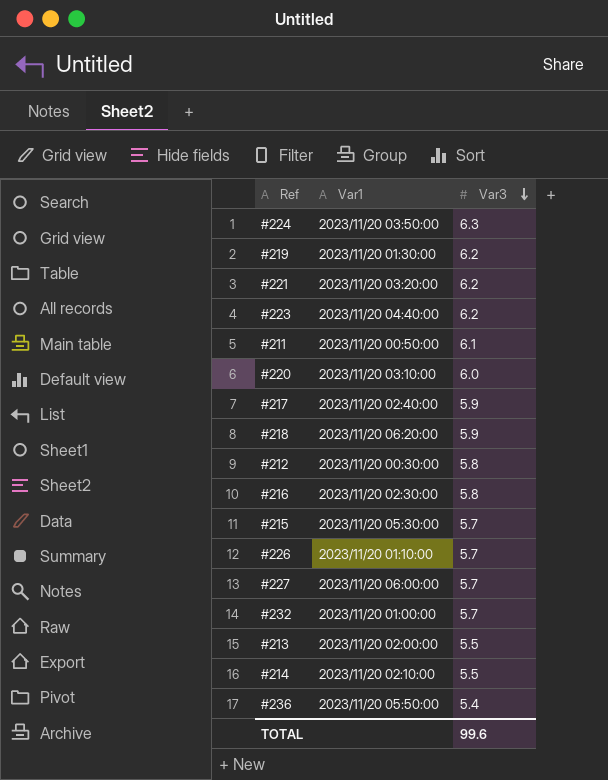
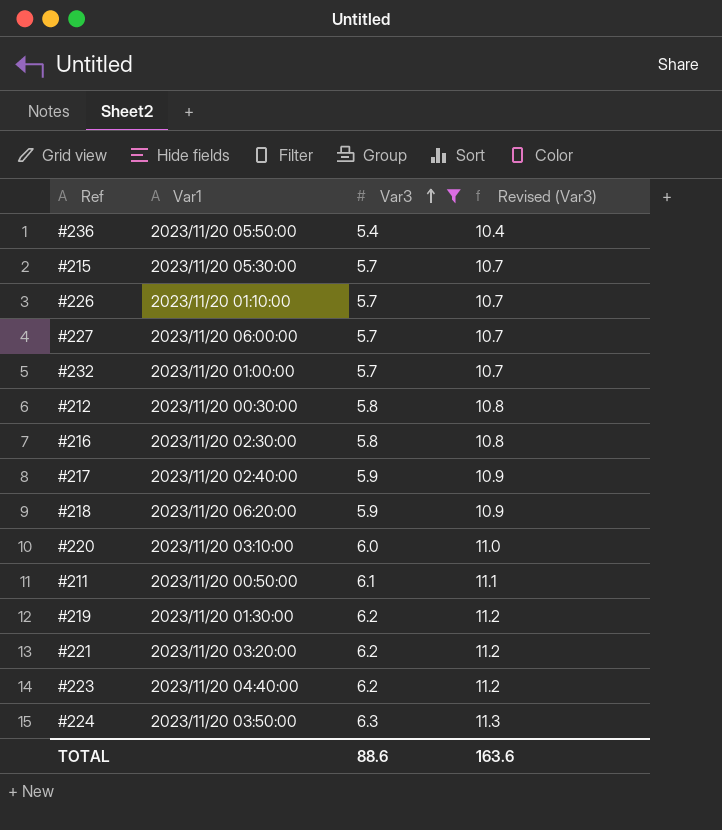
filter: none -> Var3 != 5.5
row order: Var3 descending -> Var3 ascending
column Revised (Var3) | formula: none -> [Var3] + 5
TOTAL | Var3: 99.6 -> 88.6

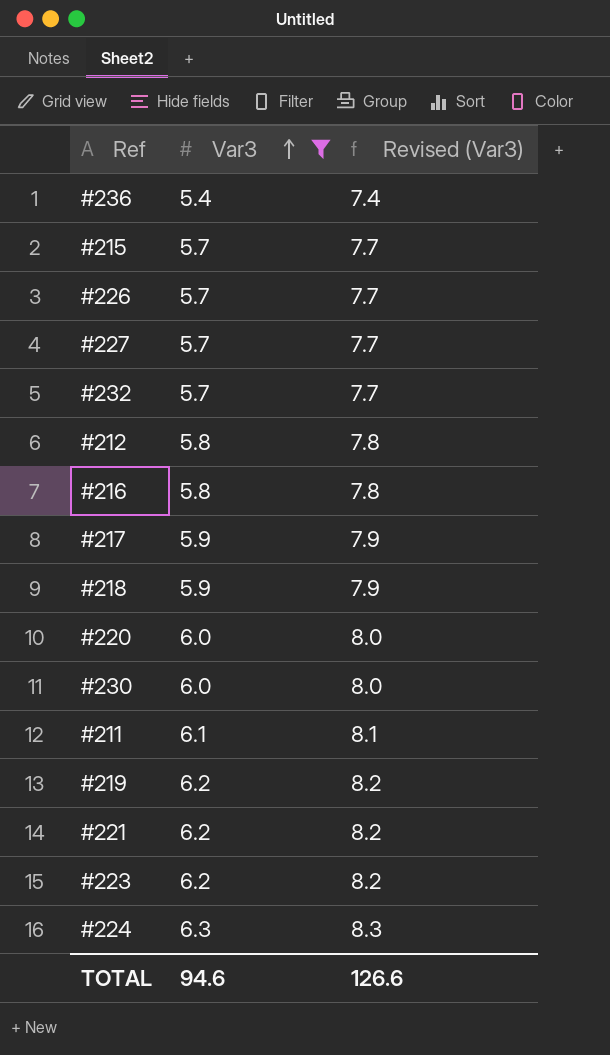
column Var1 | position: 2 -> none
column Revised (Var3) | formula: [Var3] + 5 -> [Var3] + 2
row #230: none -> 6.0 | 8.0
TOTAL | Var3: 88.6 -> 94.6
TOTAL | Revised (Var3): 163.6 -> 126.6

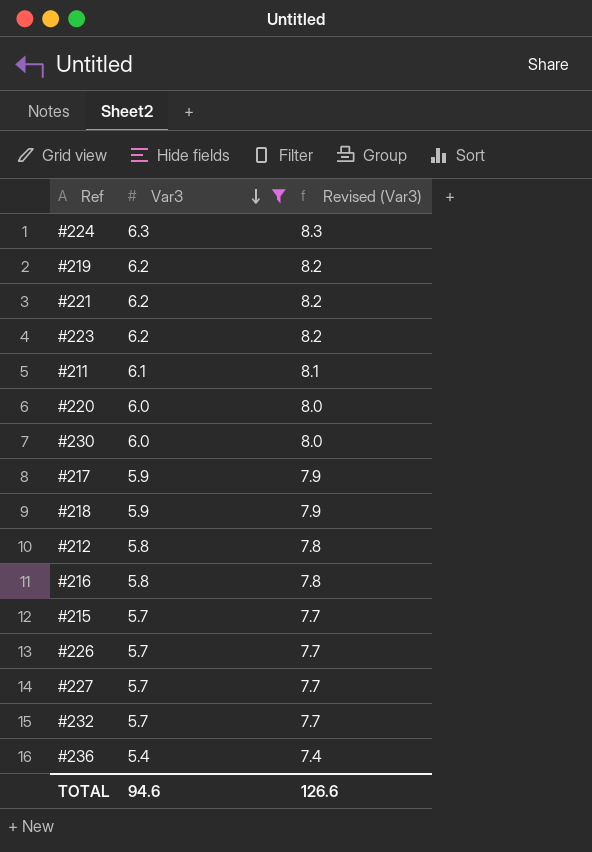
row order: Var3 ascending -> Var3 descending

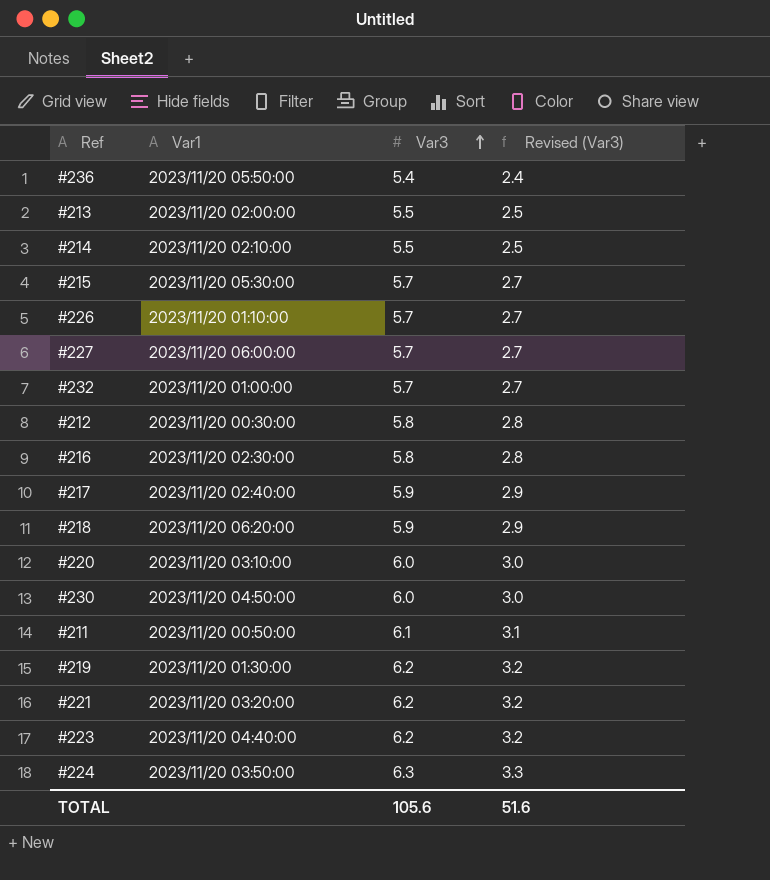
filter: Var3 != 5.5 -> none
row order: Var3 descending -> Var3 ascending
column Var1 | position: none -> 2
column Revised (Var3) | formula: [Var3] + 2 -> [Var3] - 3
TOTAL | Var3: 94.6 -> 105.6
TOTAL | Revised (Var3): 126.6 -> 51.6

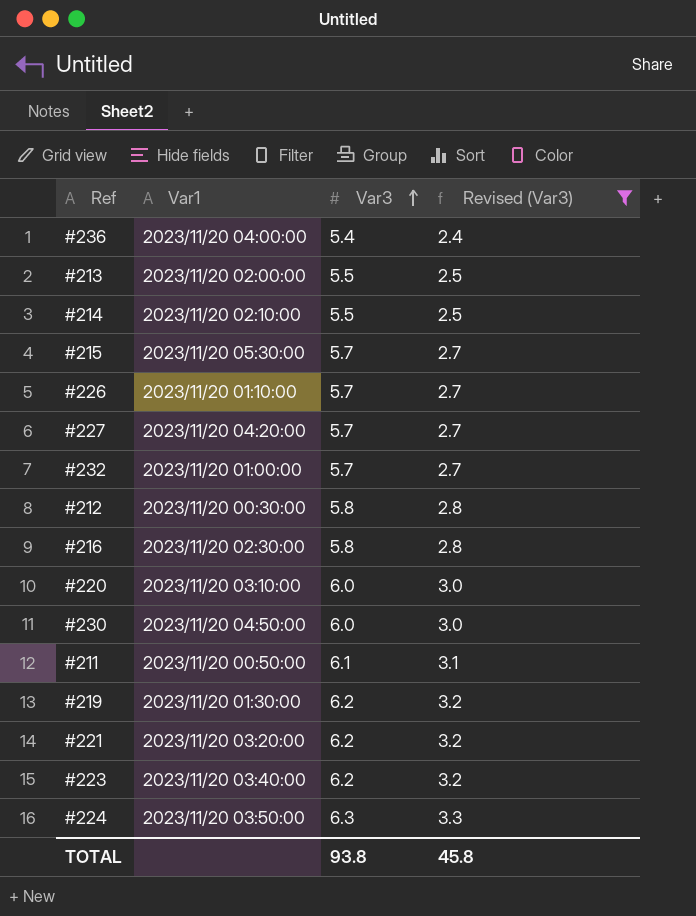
filter: none -> Revised (Var3) != 2.9
#236 | Var1: 2023/11/20 05:50:00 -> 2023/11/20 04:00:00
#227 | Var1: 2023/11/20 06:00:00 -> 2023/11/20 04:20:00
#223 | Var1: 2023/11/20 04:40:00 -> 2023/11/20 03:40:00
TOTAL | Var3: 105.6 -> 93.8
TOTAL | Revised (Var3): 51.6 -> 45.8

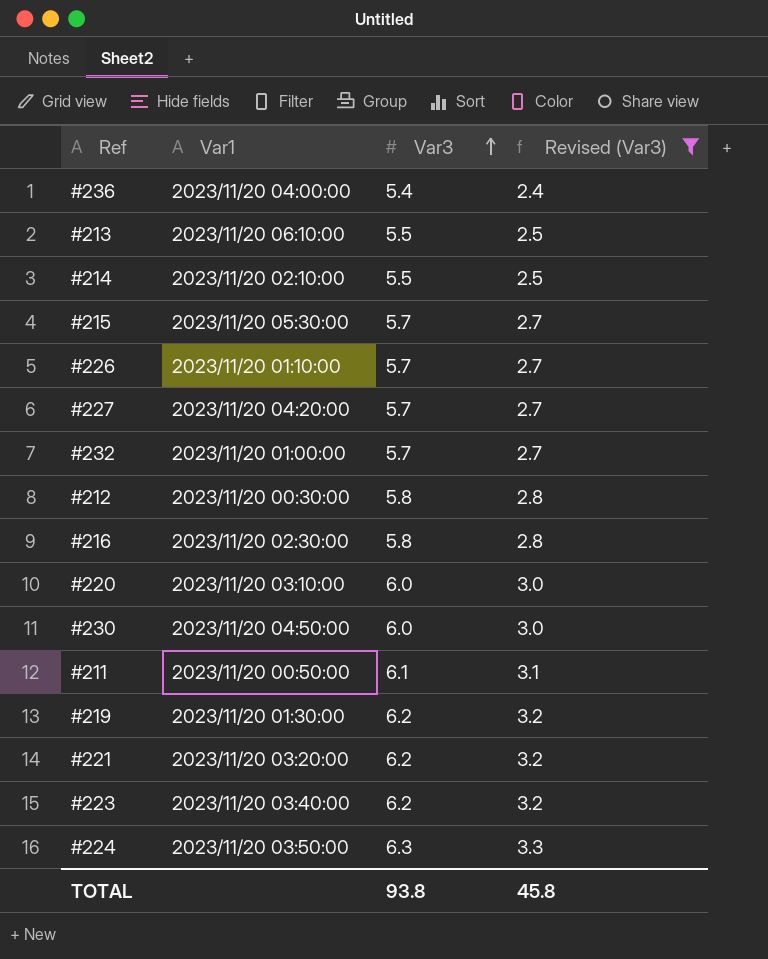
#213 | Var1: 2023/11/20 02:00:00 -> 2023/11/20 06:10:00

